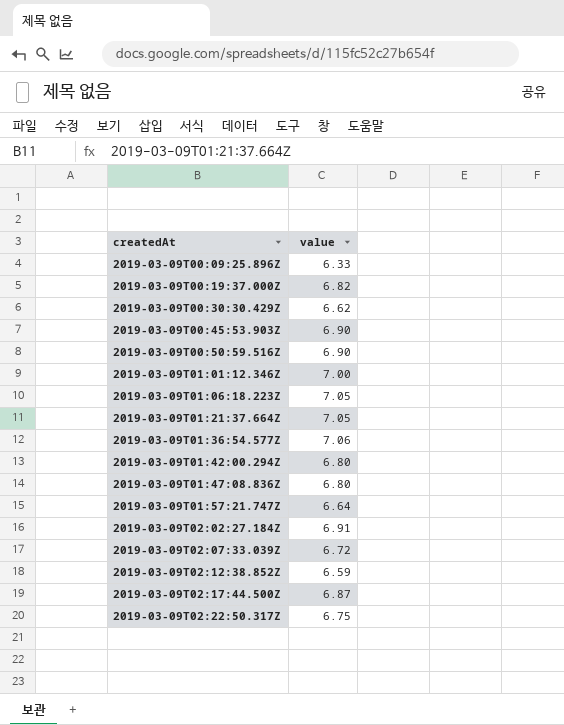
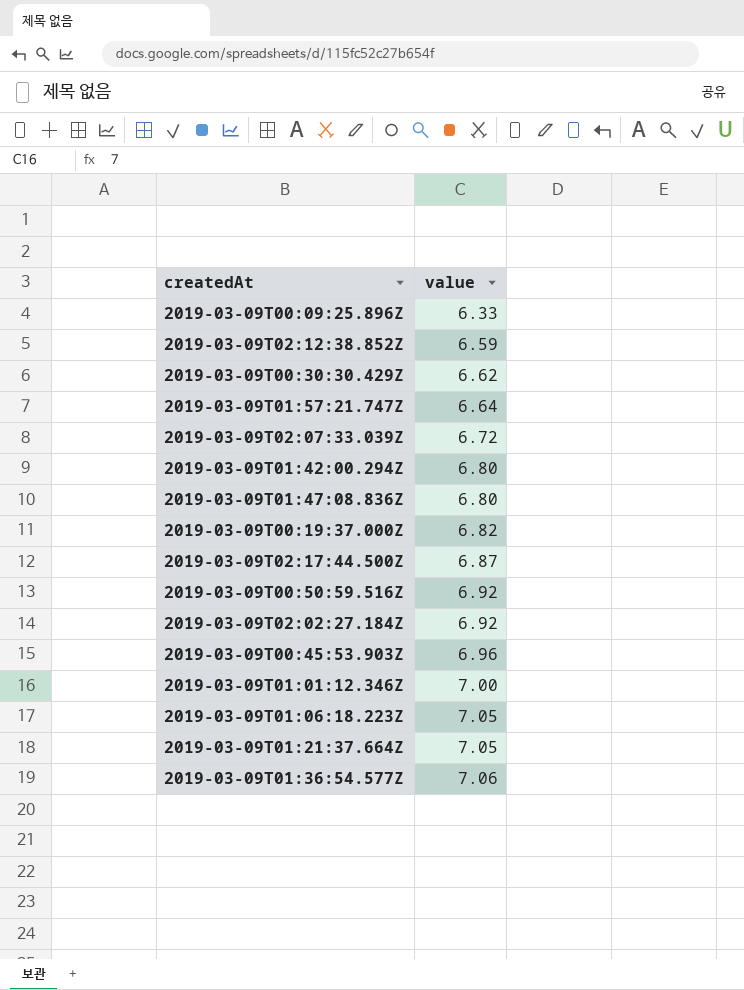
row order: createdAt ascending -> value ascending
row 2019-03-09T02:22:50.317Z: 6.75 -> none
2019-03-09T00:50:59.516Z | value: 6.90 -> 6.92
2019-03-09T02:02:27.184Z | value: 6.91 -> 6.92
2019-03-09T00:45:53.903Z | value: 6.90 -> 6.96

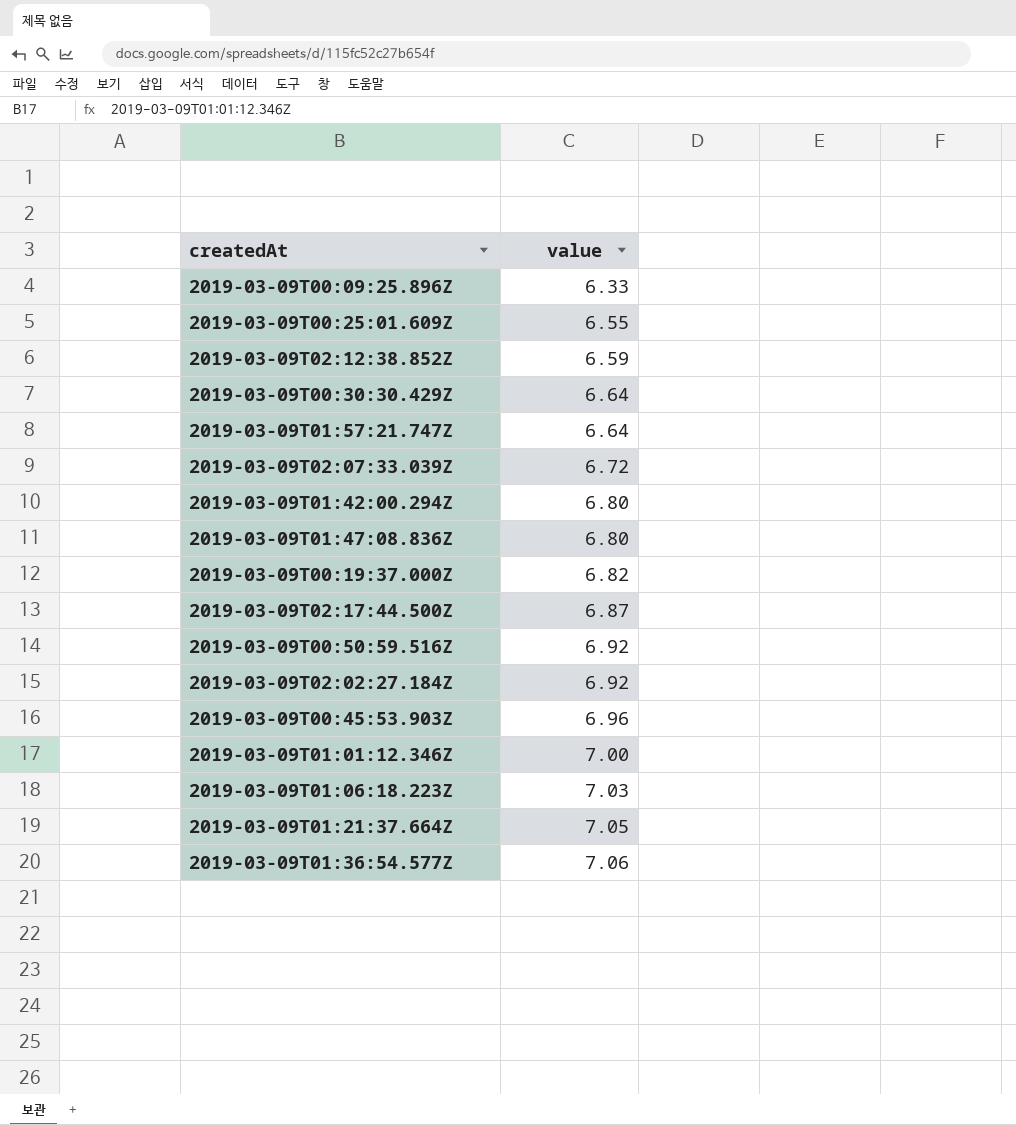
row 2019-03-09T00:25:01.609Z: none -> 6.55
2019-03-09T00:30:30.429Z | value: 6.62 -> 6.64
2019-03-09T01:06:18.223Z | value: 7.05 -> 7.03

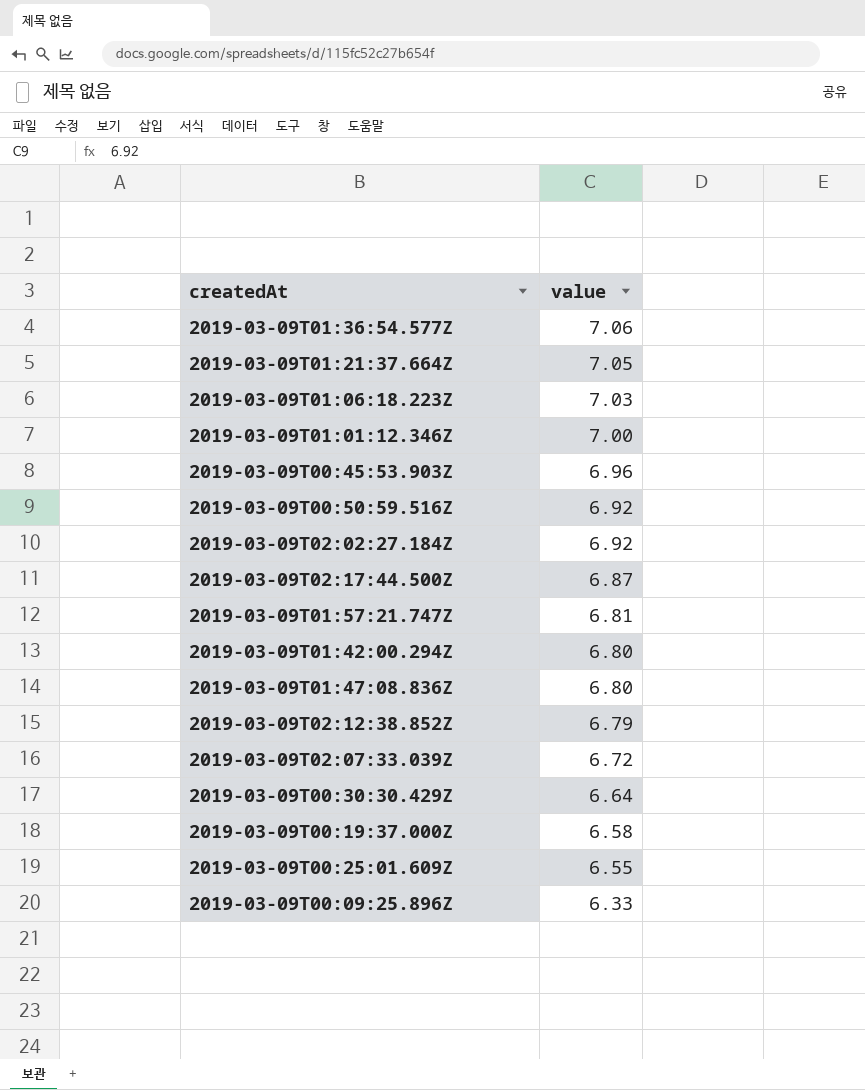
row order: value ascending -> value descending
2019-03-09T01:57:21.747Z | value: 6.64 -> 6.81
2019-03-09T02:12:38.852Z | value: 6.59 -> 6.79
2019-03-09T00:19:37.000Z | value: 6.82 -> 6.58

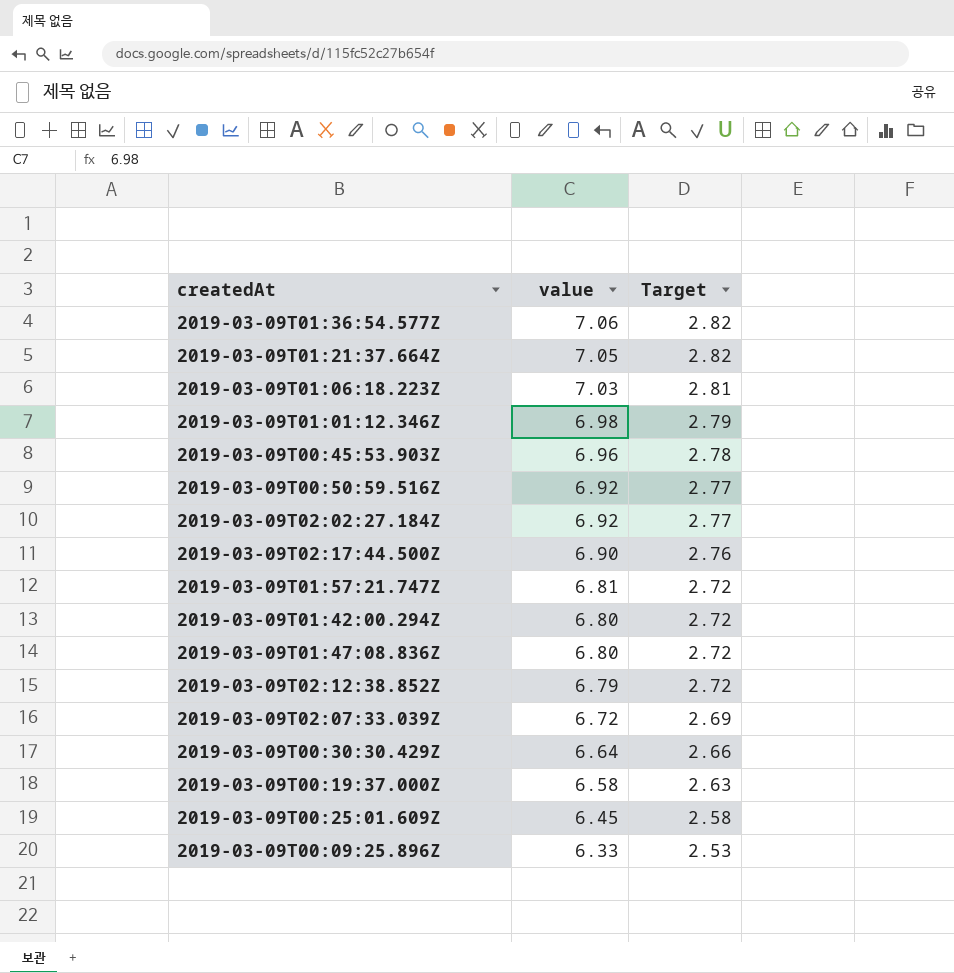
column Target | formula: none -> [value] * 0.4
2019-03-09T01:01:12.346Z | value: 7.00 -> 6.98
2019-03-09T02:17:44.500Z | value: 6.87 -> 6.90
2019-03-09T00:25:01.609Z | value: 6.55 -> 6.45

